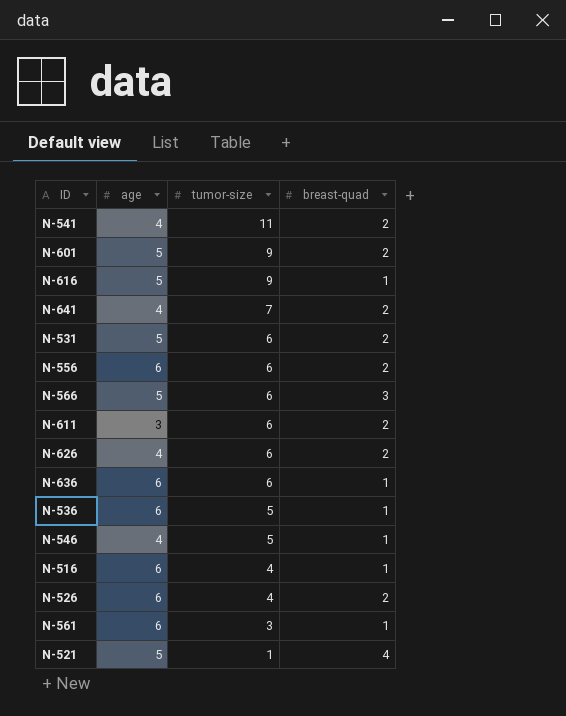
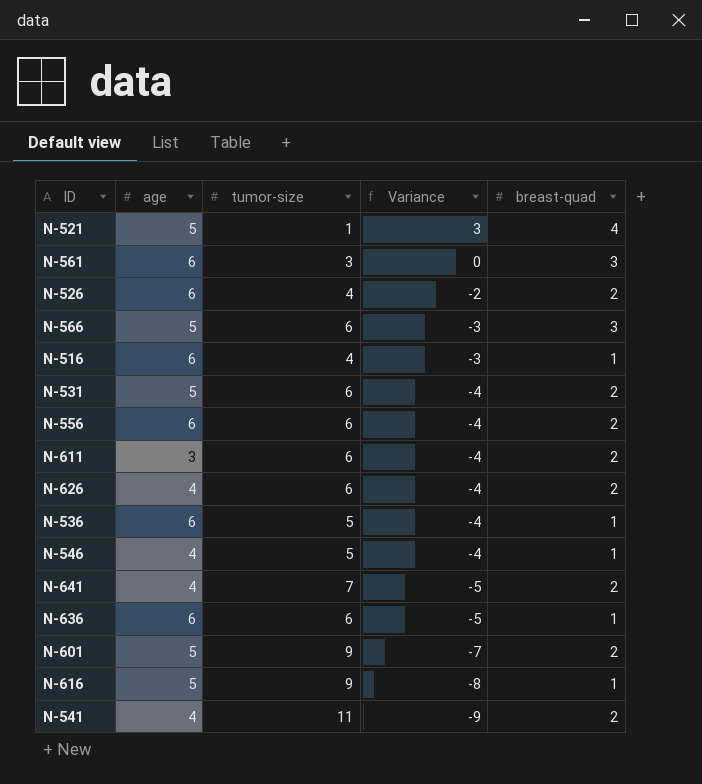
row order: tumor-size descending -> Variance descending
column Variance | formula: none -> [breast-quad] - [tumor-size]
N-561 | breast-quad: 1 -> 3

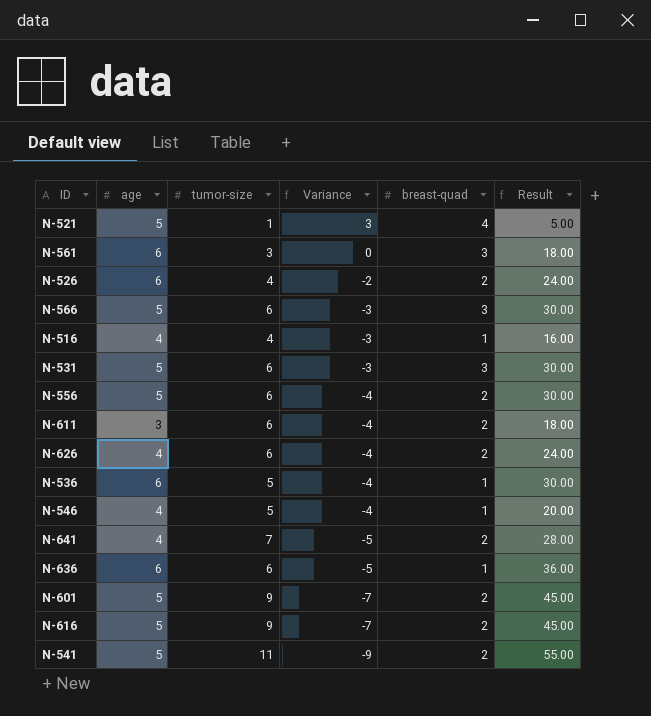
column Result | formula: none -> [age] * [tumor-size]
N-516 | age: 6 -> 4
N-531 | Variance: -4 -> -3
N-531 | breast-quad: 2 -> 3
N-556 | age: 6 -> 5
N-616 | Variance: -8 -> -7
N-616 | breast-quad: 1 -> 2
N-541 | age: 4 -> 5

